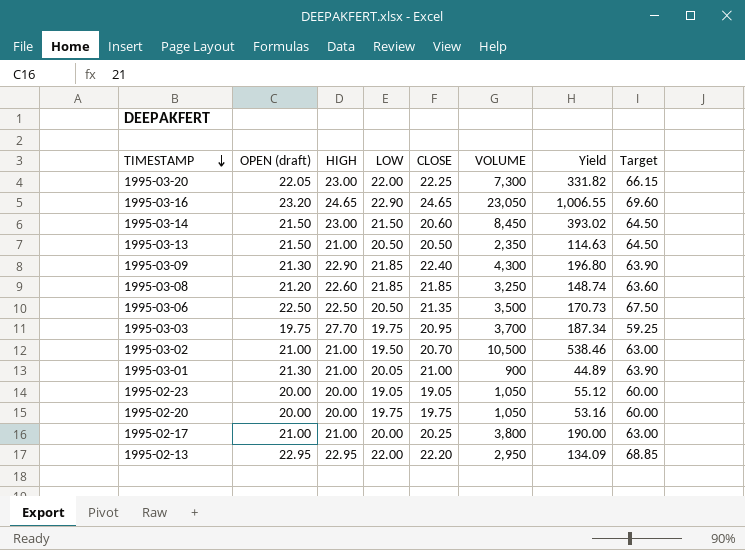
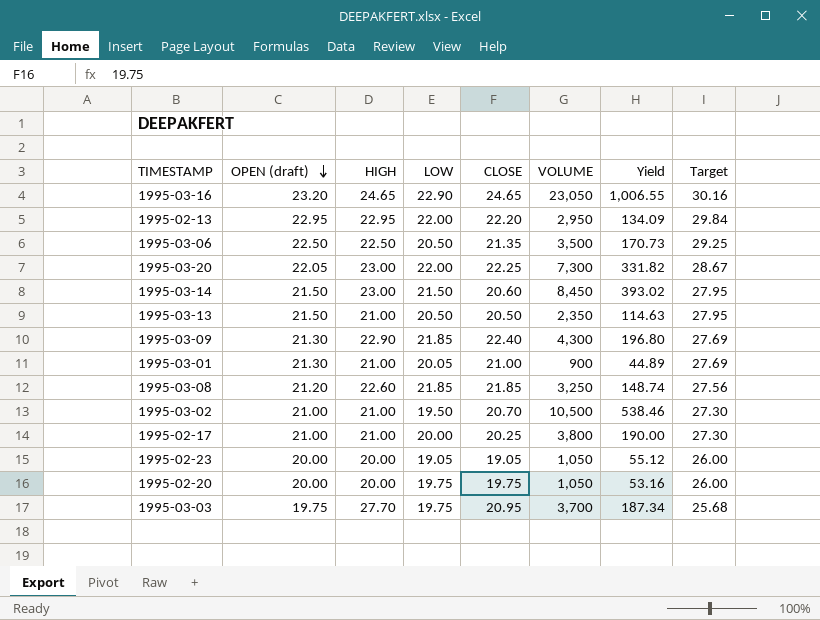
row order: TIMESTAMP descending -> OPEN (draft) descending
column Target | formula: [OPEN (draft)] * 3 -> [OPEN (draft)] * 1.3

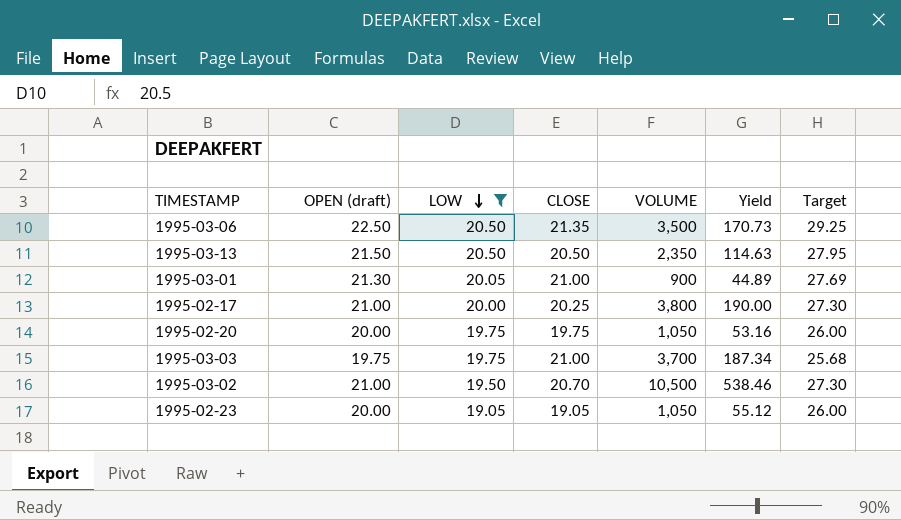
filter: none -> LOW <= 20.50
row order: OPEN (draft) descending -> LOW descending
column HIGH | position: 3 -> none
1995-03-03 | CLOSE: 20.95 -> 21.00

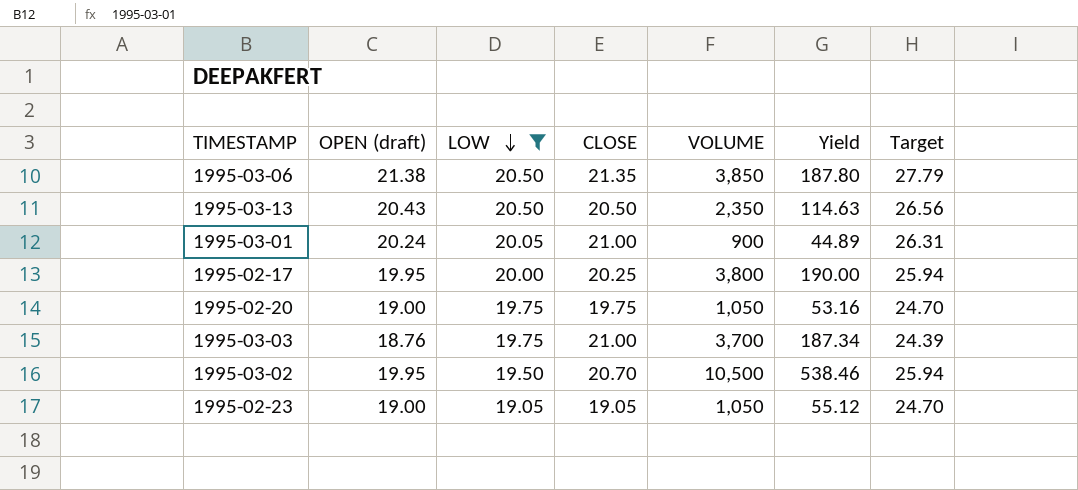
1995-03-06 | OPEN (draft): 22.50 -> 21.38
1995-03-06 | VOLUME: 3,500 -> 3,850
1995-03-06 | Yield: 170.73 -> 187.80
1995-03-06 | Target: 29.25 -> 27.79
1995-03-13 | OPEN (draft): 21.50 -> 20.43
1995-03-13 | Target: 27.95 -> 26.56
1995-03-01 | OPEN (draft): 21.30 -> 20.24
1995-03-01 | Target: 27.69 -> 26.31
1995-02-17 | OPEN (draft): 21.00 -> 19.95
1995-02-17 | Target: 27.30 -> 25.94
1995-02-20 | OPEN (draft): 20.00 -> 19.00
1995-02-20 | Target: 26.00 -> 24.70
1995-03-03 | OPEN (draft): 19.75 -> 18.76
1995-03-03 | Target: 25.68 -> 24.39
1995-03-02 | OPEN (draft): 21.00 -> 19.95
1995-03-02 | Target: 27.30 -> 25.94
1995-02-23 | OPEN (draft): 20.00 -> 19.00
1995-02-23 | Target: 26.00 -> 24.70

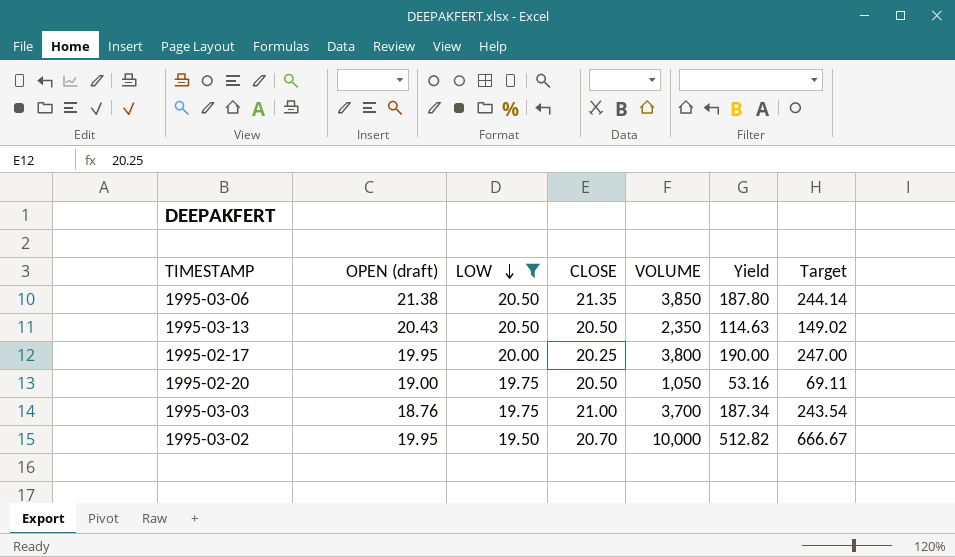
column Target | formula: [OPEN (draft)] * 1.3 -> [Yield] * 1.3
row 1995-03-01: 20.24 | 20.05 | 21.00 | 900 | 44.89 | 26.31 -> none
row 1995-02-23: 19.00 | 19.05 | 19.05 | 1,050 | 55.12 | 24.70 -> none
1995-02-20 | CLOSE: 19.75 -> 20.50
1995-03-02 | VOLUME: 10,500 -> 10,000
1995-03-02 | Yield: 538.46 -> 512.82

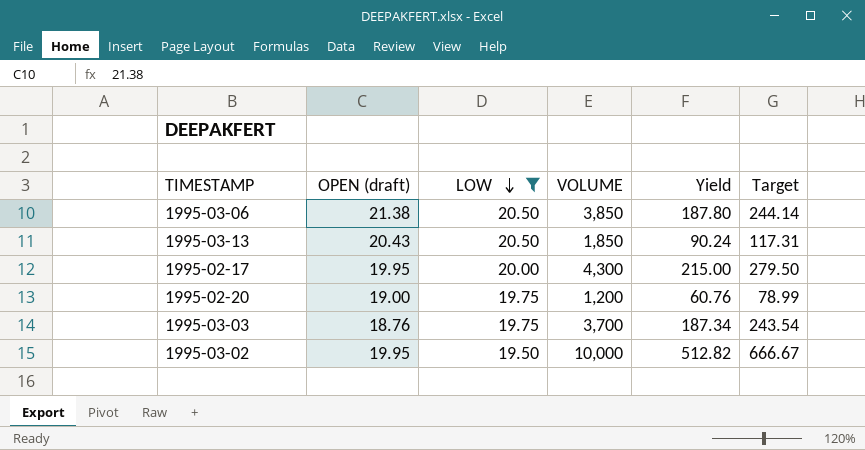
column CLOSE | position: 4 -> none
1995-03-13 | VOLUME: 2,350 -> 1,850
1995-03-13 | Yield: 114.63 -> 90.24
1995-03-13 | Target: 149.02 -> 117.31
1995-02-17 | VOLUME: 3,800 -> 4,300
1995-02-17 | Yield: 190.00 -> 215.00
1995-02-17 | Target: 247.00 -> 279.50
1995-02-20 | VOLUME: 1,050 -> 1,200
1995-02-20 | Yield: 53.16 -> 60.76
1995-02-20 | Target: 69.11 -> 78.99

